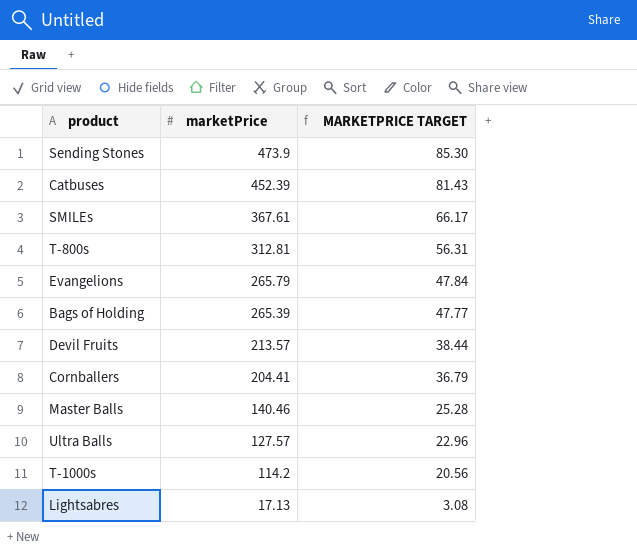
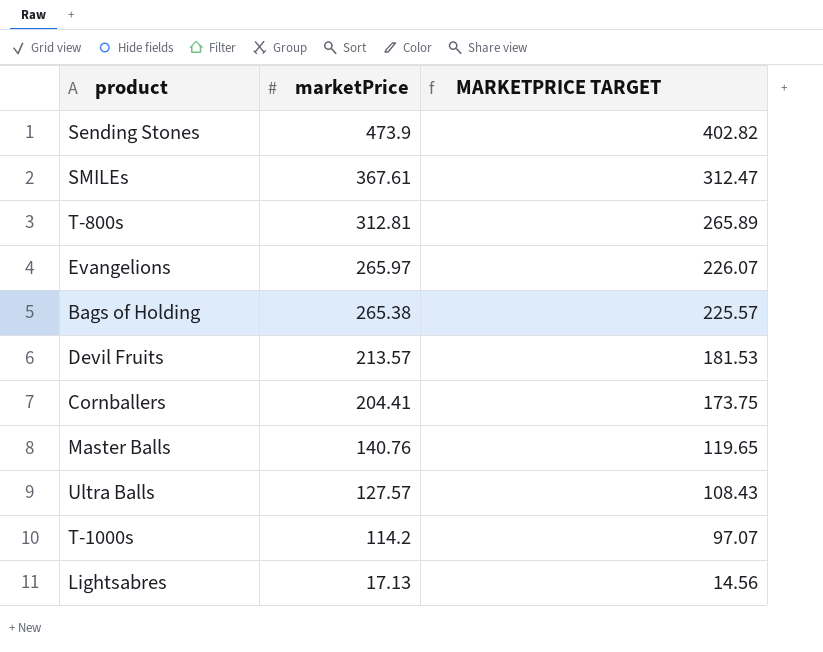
column MARKETPRICE TARGET | formula: [marketPrice] * 0.18 -> [marketPrice] * 0.85
row Catbuses: 452.39 | 81.43 -> none
Evangelions | marketPrice: 265.79 -> 265.97
Bags of Holding | marketPrice: 265.39 -> 265.38
Master Balls | marketPrice: 140.46 -> 140.76

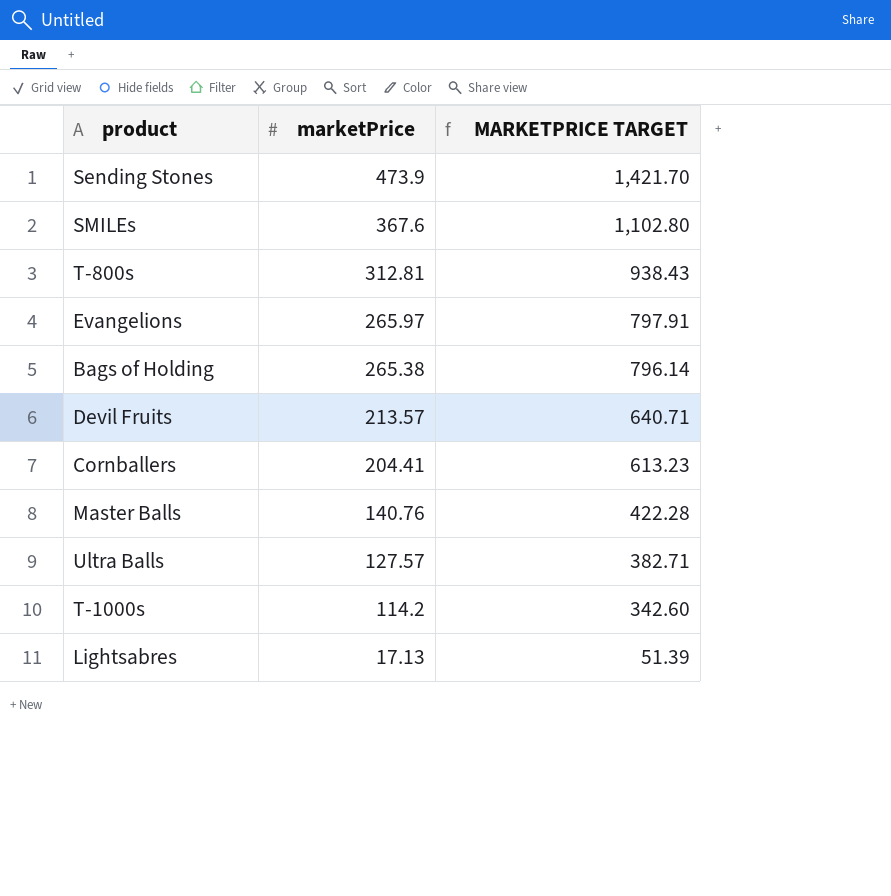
column MARKETPRICE TARGET | formula: [marketPrice] * 0.85 -> [marketPrice] * 3
SMILEs | marketPrice: 367.61 -> 367.6

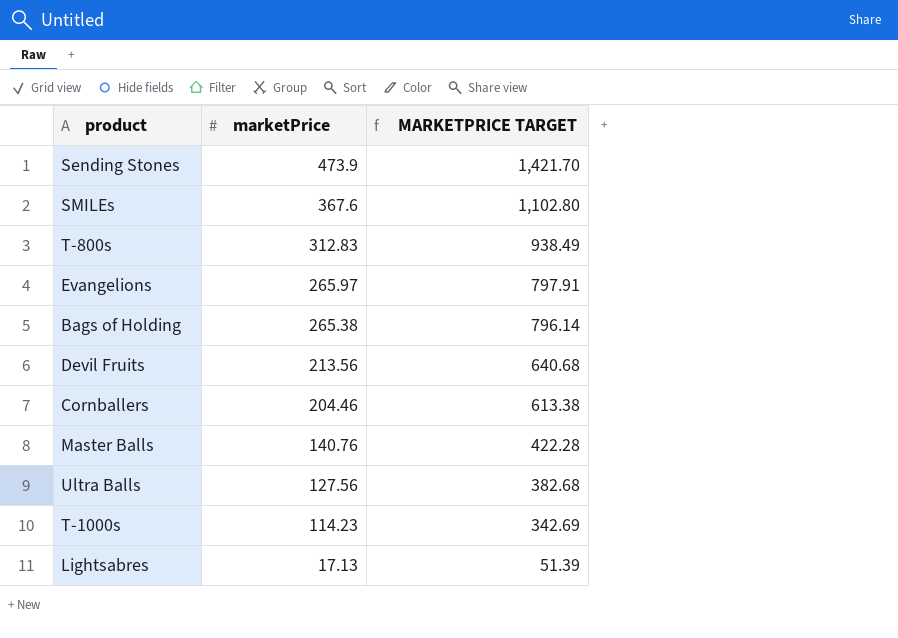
T-800s | marketPrice: 312.81 -> 312.83
T-800s | MARKETPRICE TARGET: 938.43 -> 938.49
Devil Fruits | marketPrice: 213.57 -> 213.56
Devil Fruits | MARKETPRICE TARGET: 640.71 -> 640.68
Cornballers | marketPrice: 204.41 -> 204.46
Cornballers | MARKETPRICE TARGET: 613.23 -> 613.38
Ultra Balls | marketPrice: 127.57 -> 127.56
Ultra Balls | MARKETPRICE TARGET: 382.71 -> 382.68
T-1000s | marketPrice: 114.2 -> 114.23
T-1000s | MARKETPRICE TARGET: 342.60 -> 342.69

